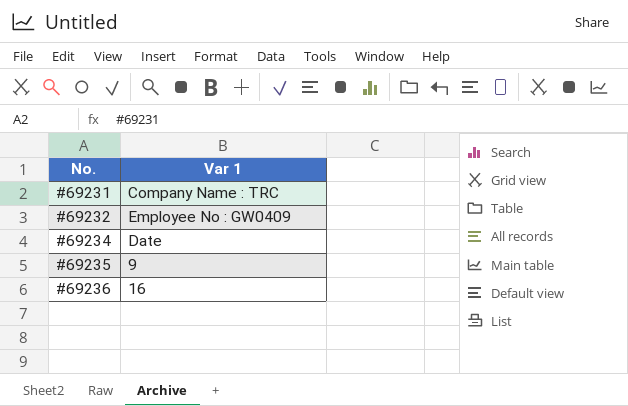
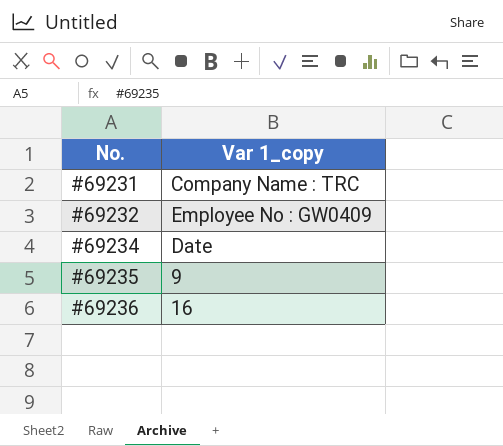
column name: Var 1 -> Var 1_copy

